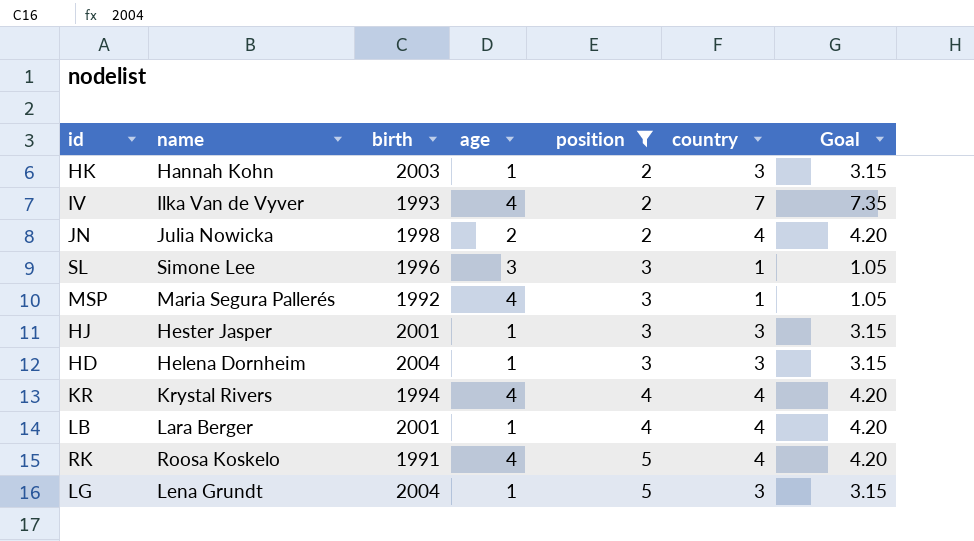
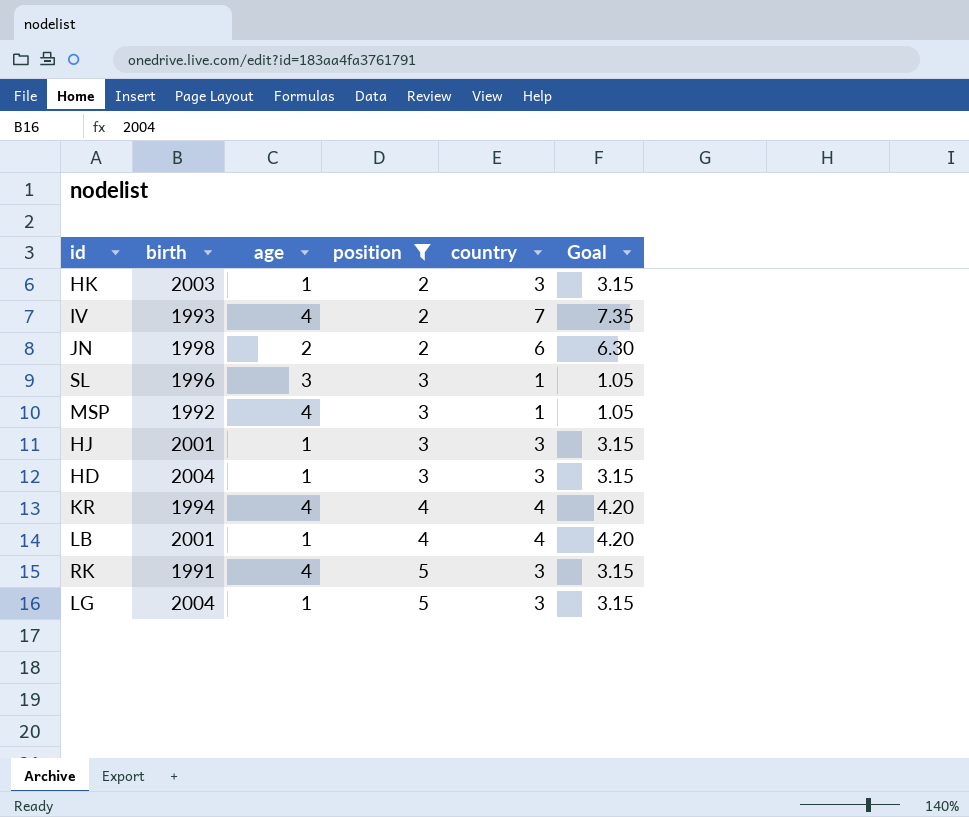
column name | position: 2 -> none
JN | country: 4 -> 6
JN | Goal: 4.20 -> 6.30
RK | country: 4 -> 3
RK | Goal: 4.20 -> 3.15

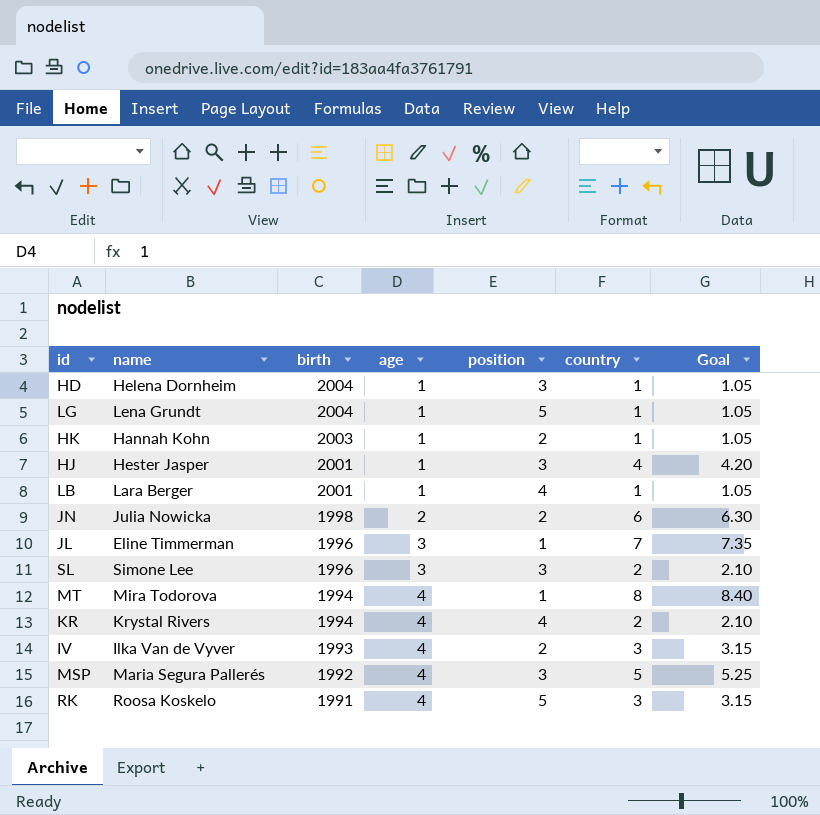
filter: position != 1 -> none
row order: position ascending -> birth descending
column name | position: none -> 2
HD | country: 3 -> 1
HD | Goal: 3.15 -> 1.05
LG | country: 3 -> 1
LG | Goal: 3.15 -> 1.05
HK | country: 3 -> 1
HK | Goal: 3.15 -> 1.05
HJ | country: 3 -> 4
HJ | Goal: 3.15 -> 4.20
LB | country: 4 -> 1
LB | Goal: 4.20 -> 1.05
SL | country: 1 -> 2
SL | Goal: 1.05 -> 2.10
KR | country: 4 -> 2
KR | Goal: 4.20 -> 2.10
IV | country: 7 -> 3
IV | Goal: 7.35 -> 3.15
MSP | country: 1 -> 5
MSP | Goal: 1.05 -> 5.25

